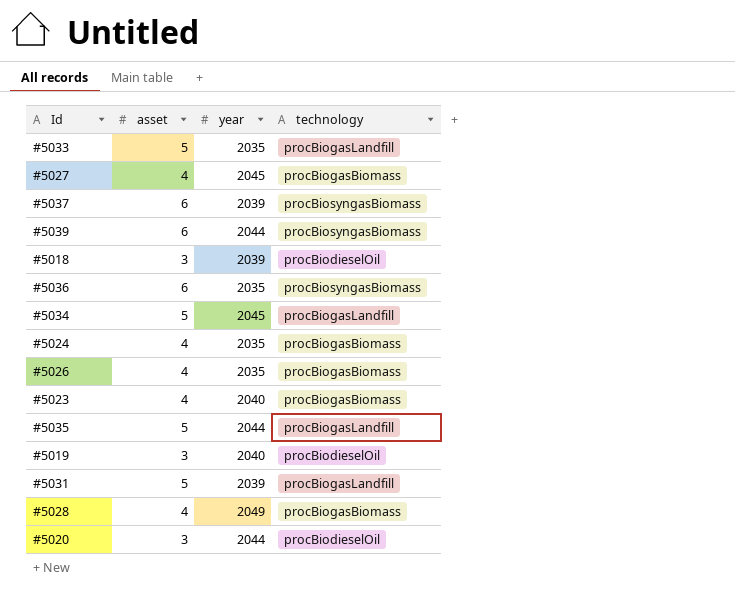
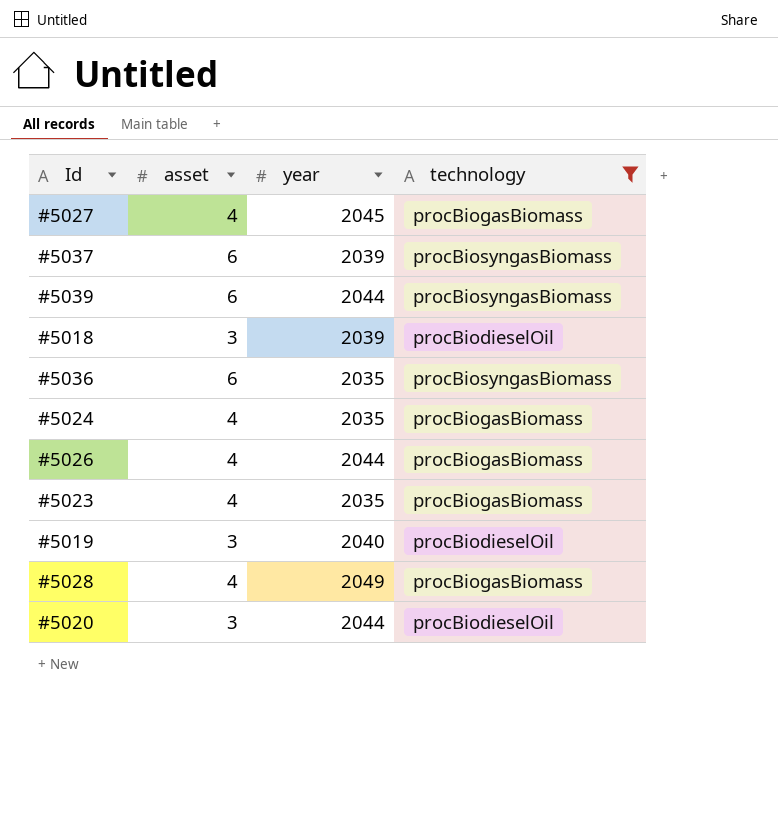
filter: none -> technology != procBiogasLandfill
#5026 | year: 2035 -> 2044
#5023 | year: 2040 -> 2035

